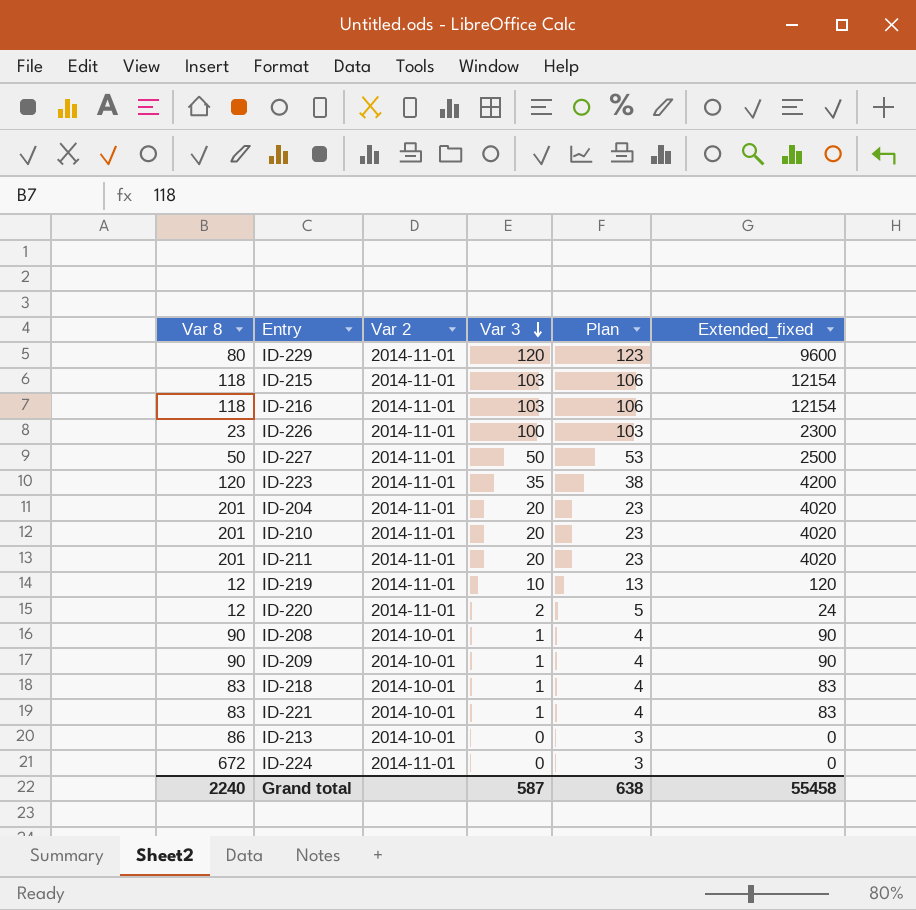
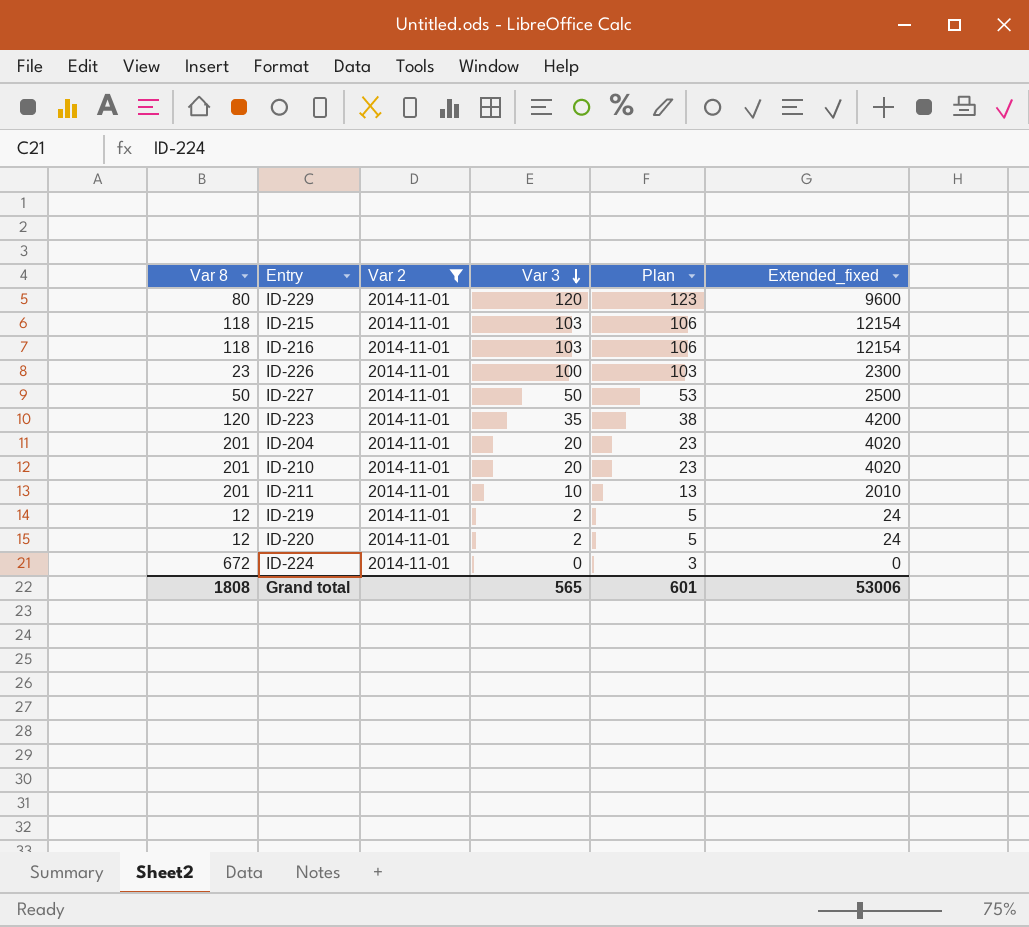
filter: none -> Var 2 = 2014-11-01
ID-211 | Var 3: 20 -> 10
ID-211 | Plan: 23 -> 13
ID-211 | Extended_fixed: 4020 -> 2010
ID-219 | Var 3: 10 -> 2
ID-219 | Plan: 13 -> 5
ID-219 | Extended_fixed: 120 -> 24
Grand total | Var 8: 2240 -> 1808
Grand total | Var 3: 587 -> 565
Grand total | Plan: 638 -> 601
Grand total | Extended_fixed: 55458 -> 53006

